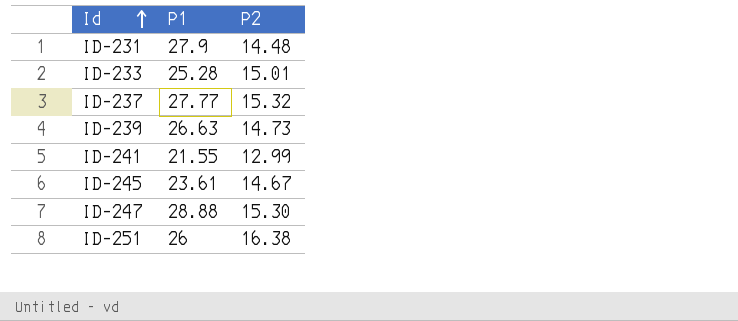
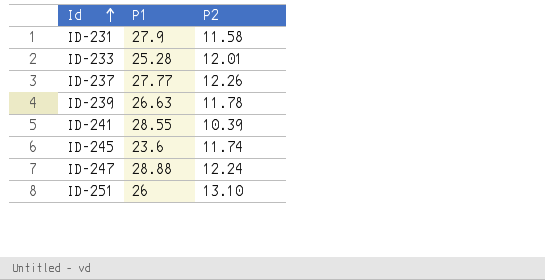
ID-231 | P2: 14.48 -> 11.58
ID-233 | P2: 15.01 -> 12.01
ID-237 | P2: 15.32 -> 12.26
ID-239 | P2: 14.73 -> 11.78
ID-241 | P1: 21.55 -> 28.55
ID-241 | P2: 12.99 -> 10.39
ID-245 | P1: 23.61 -> 23.6
ID-245 | P2: 14.67 -> 11.74
ID-247 | P2: 15.30 -> 12.24
ID-251 | P2: 16.38 -> 13.10

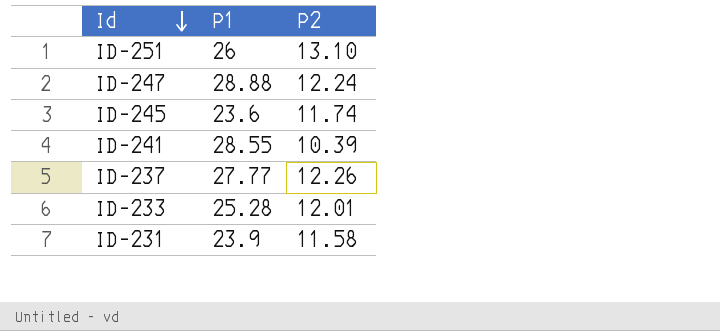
row order: Id ascending -> Id descending
row ID-239: 26.63 | 11.78 -> none
ID-231 | P1: 27.9 -> 23.9

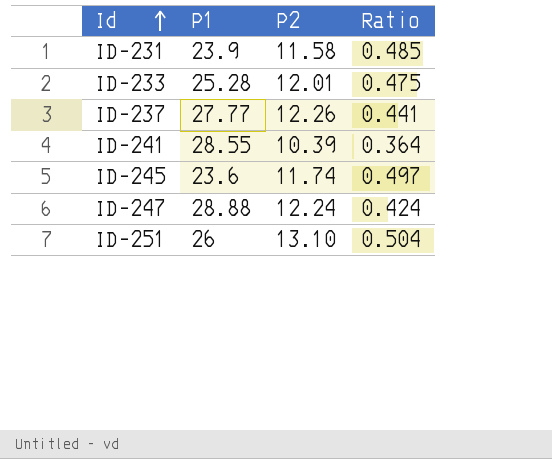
row order: Id descending -> Id ascending
column Ratio | formula: none -> [P2] / [P1]

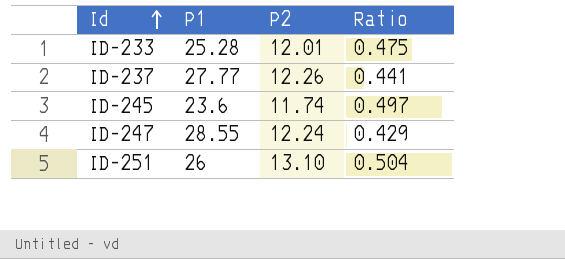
row ID-231: 23.9 | 11.58 | 0.485 -> none
row ID-241: 28.55 | 10.39 | 0.364 -> none
ID-247 | P1: 28.88 -> 28.55
ID-247 | Ratio: 0.424 -> 0.429

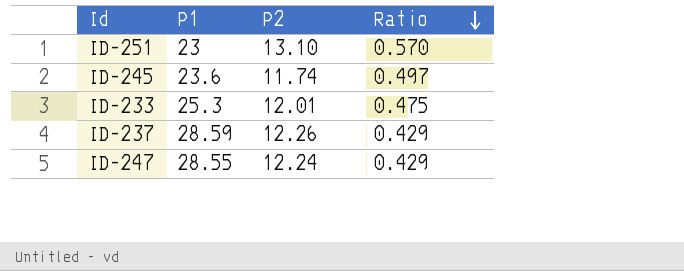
row order: Id ascending -> Ratio descending
ID-251 | P1: 26 -> 23
ID-251 | Ratio: 0.504 -> 0.570
ID-233 | P1: 25.28 -> 25.3
ID-237 | P1: 27.77 -> 28.59
ID-237 | Ratio: 0.441 -> 0.429

